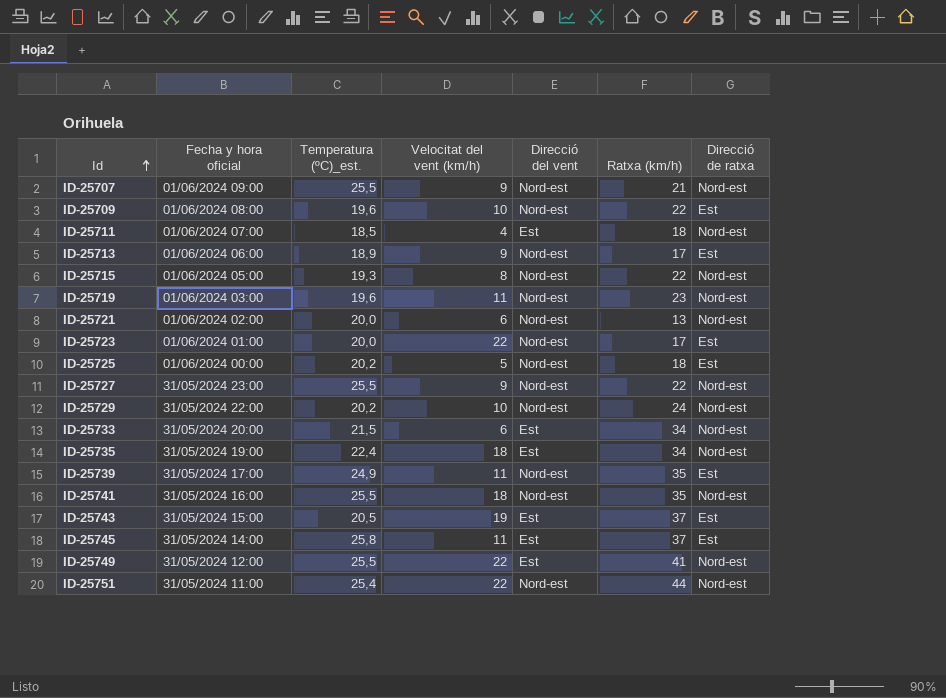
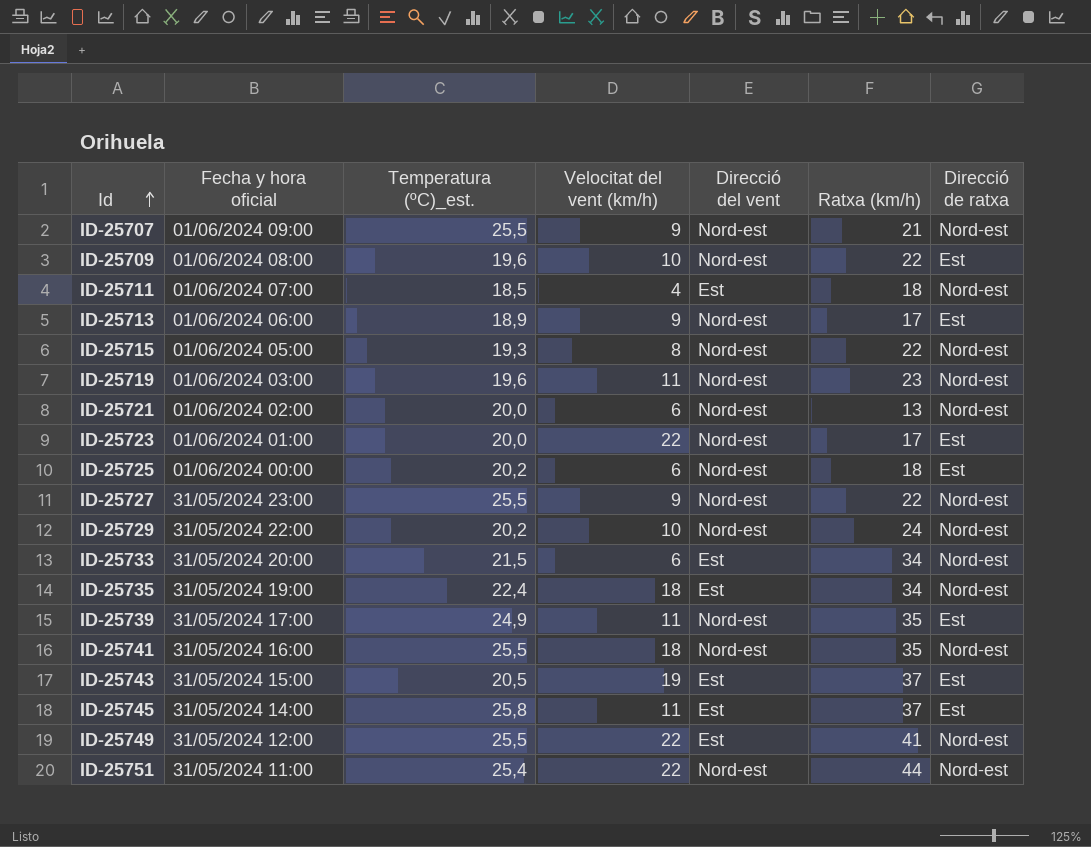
ID-25725 | Velocitat del vent (km/h): 5 -> 6

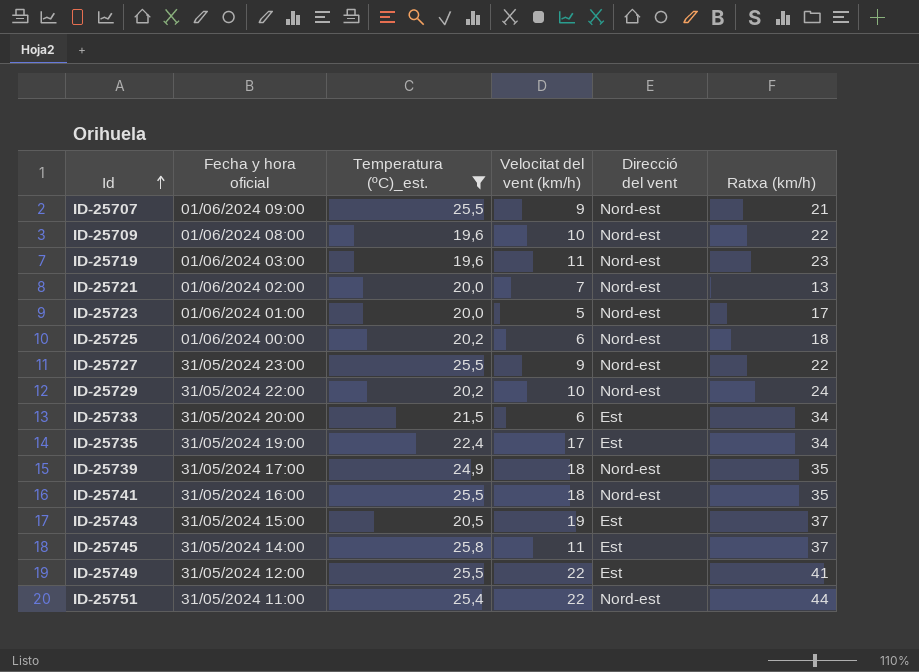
filter: none -> Temperatura (ºC)_est. >= 19,6
column Direcció de ratxa | position: 7 -> none
ID-25721 | Velocitat del vent (km/h): 6 -> 7
ID-25723 | Velocitat del vent (km/h): 22 -> 5
ID-25735 | Velocitat del vent (km/h): 18 -> 17
ID-25739 | Velocitat del vent (km/h): 11 -> 18

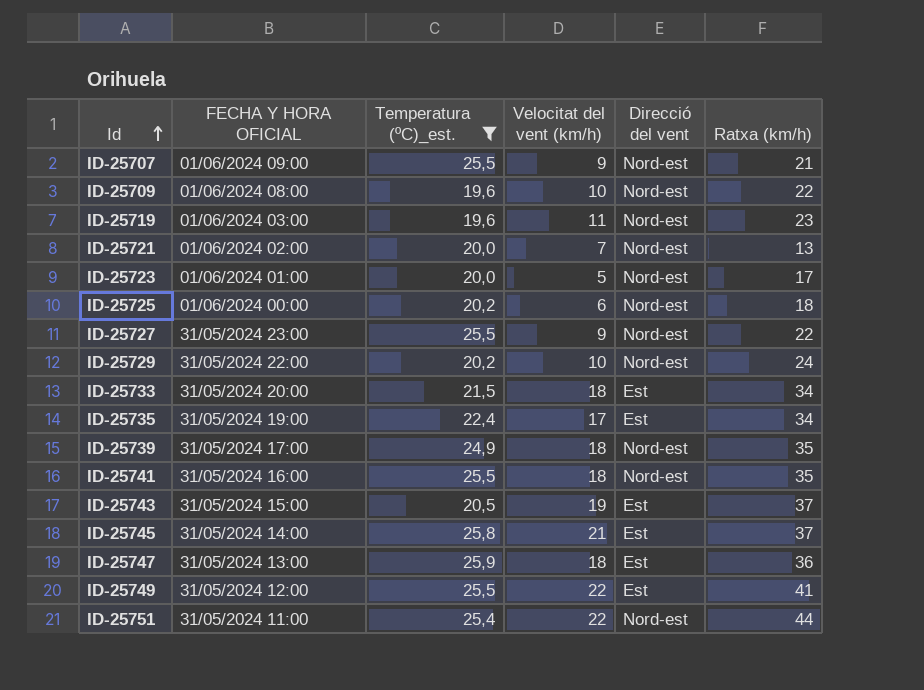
column name: Fecha y hora oficial -> FECHA Y HORA OFICIAL
ID-25733 | Velocitat del vent (km/h): 6 -> 18
ID-25745 | Velocitat del vent (km/h): 11 -> 21
row ID-25747: none -> 31/05/2024 13:00 | 25,9 | 18 | Est | 36

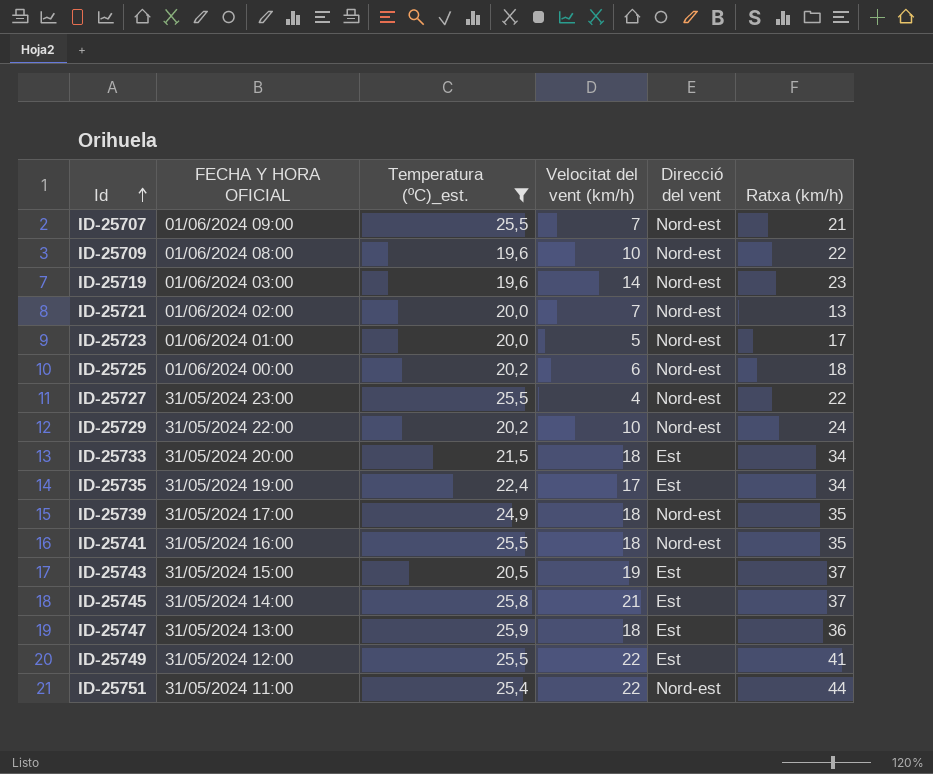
ID-25707 | Velocitat del vent (km/h): 9 -> 7
ID-25719 | Velocitat del vent (km/h): 11 -> 14
ID-25727 | Velocitat del vent (km/h): 9 -> 4

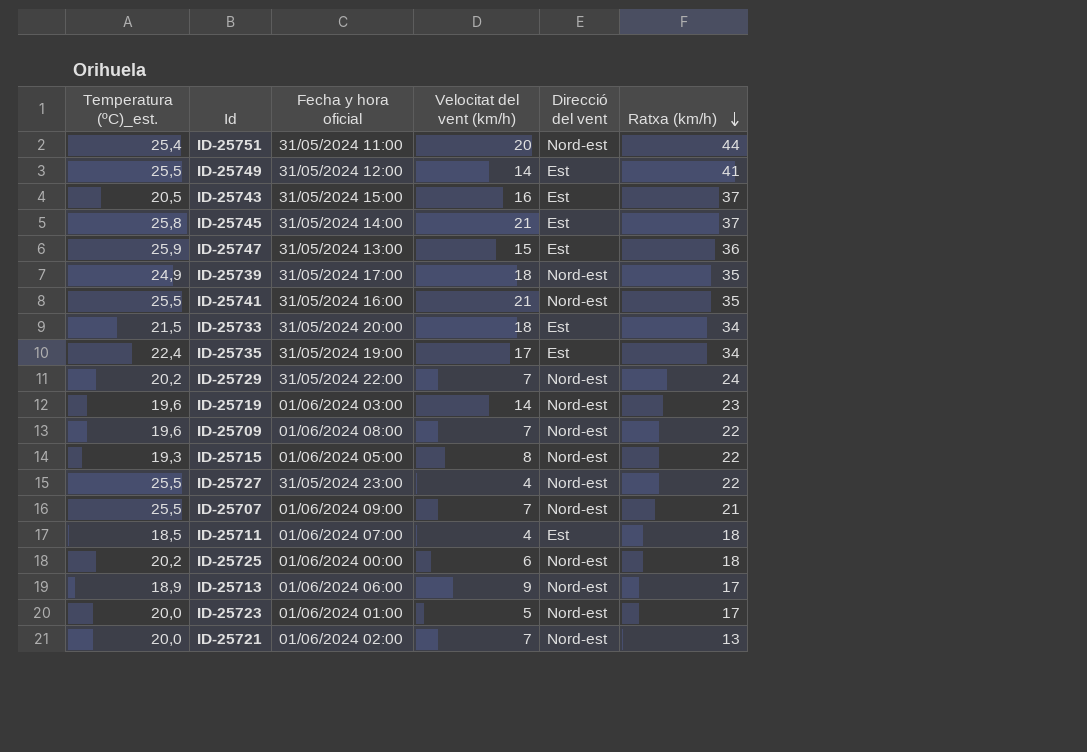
filter: Temperatura (ºC)_est. >= 19,6 -> none
row order: Id ascending -> Ratxa (km/h) descending
column Temperatura (ºC)_est. | position: 3 -> 1
column name: FECHA Y HORA OFICIAL -> Fecha y hora oficial
ID-25751 | Velocitat del vent (km/h): 22 -> 20
ID-25749 | Velocitat del vent (km/h): 22 -> 14
ID-25743 | Velocitat del vent (km/h): 19 -> 16
ID-25747 | Velocitat del vent (km/h): 18 -> 15
ID-25741 | Velocitat del vent (km/h): 18 -> 21
ID-25729 | Velocitat del vent (km/h): 10 -> 7
ID-25709 | Velocitat del vent (km/h): 10 -> 7

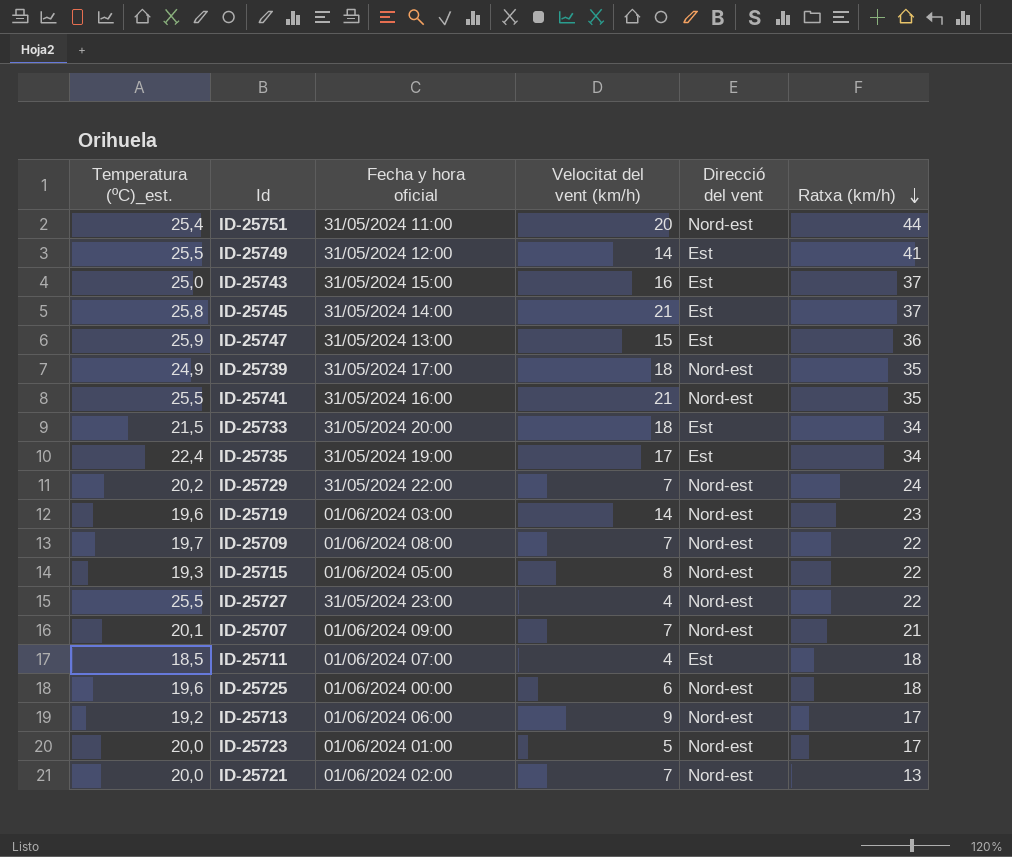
ID-25743 | Temperatura (ºC)_est.: 20,5 -> 25,0
ID-25709 | Temperatura (ºC)_est.: 19,6 -> 19,7
ID-25707 | Temperatura (ºC)_est.: 25,5 -> 20,1
ID-25725 | Temperatura (ºC)_est.: 20,2 -> 19,6
ID-25713 | Temperatura (ºC)_est.: 18,9 -> 19,2

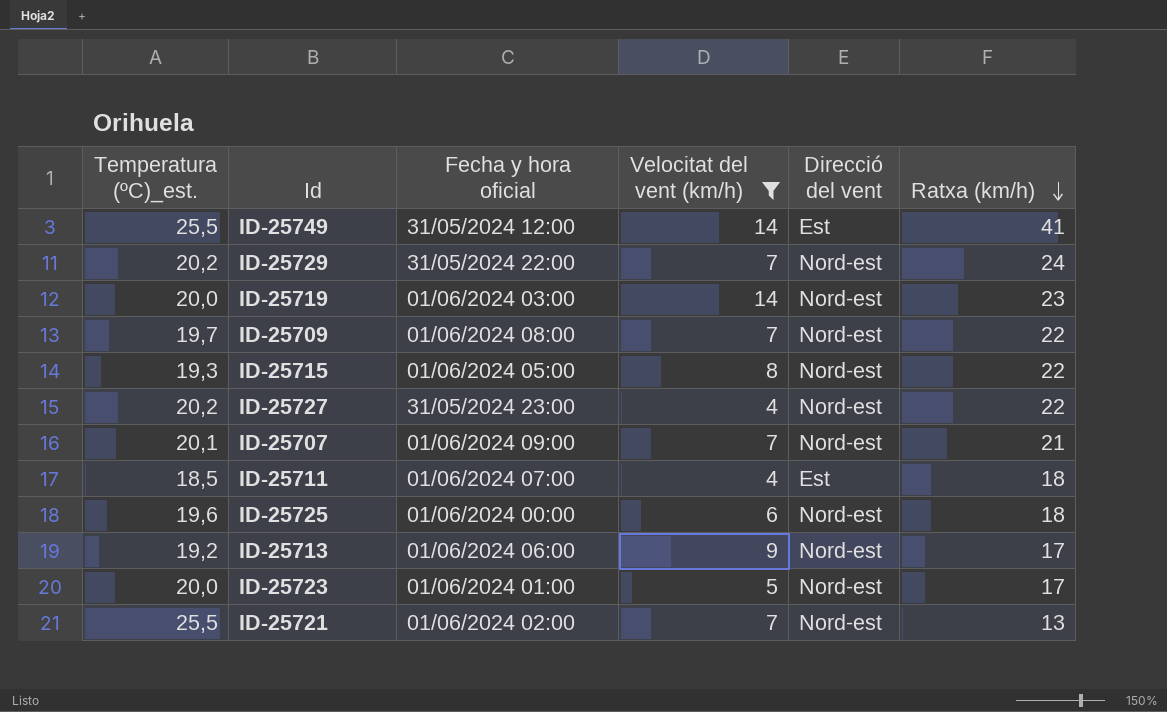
filter: none -> Velocitat del vent (km/h) <= 14
ID-25719 | Temperatura (ºC)_est.: 19,6 -> 20,0
ID-25727 | Temperatura (ºC)_est.: 25,5 -> 20,2
ID-25721 | Temperatura (ºC)_est.: 20,0 -> 25,5

